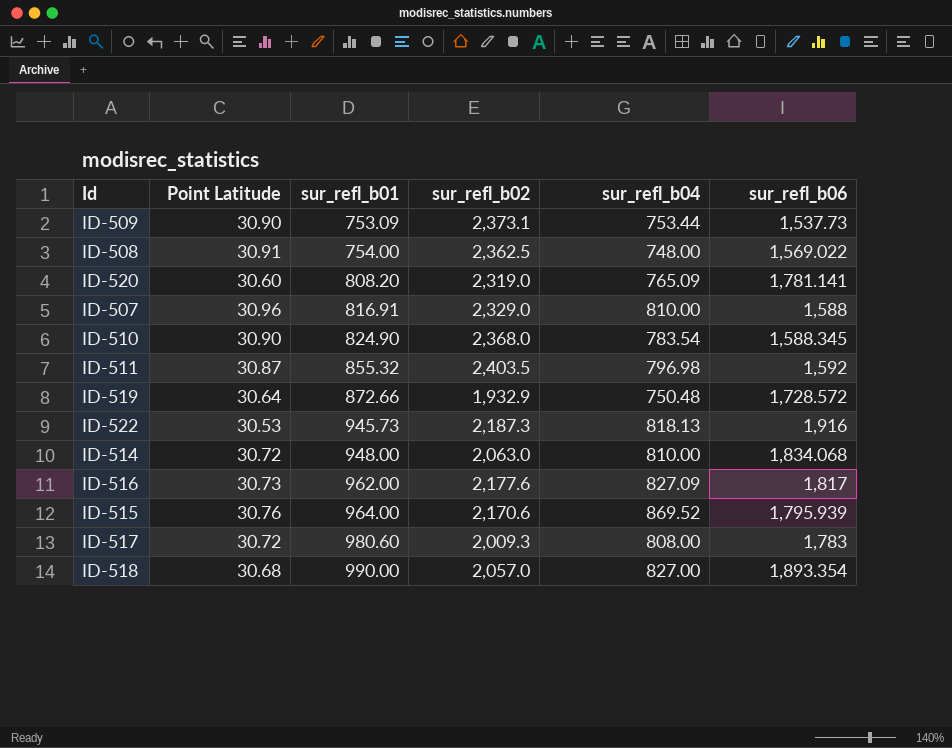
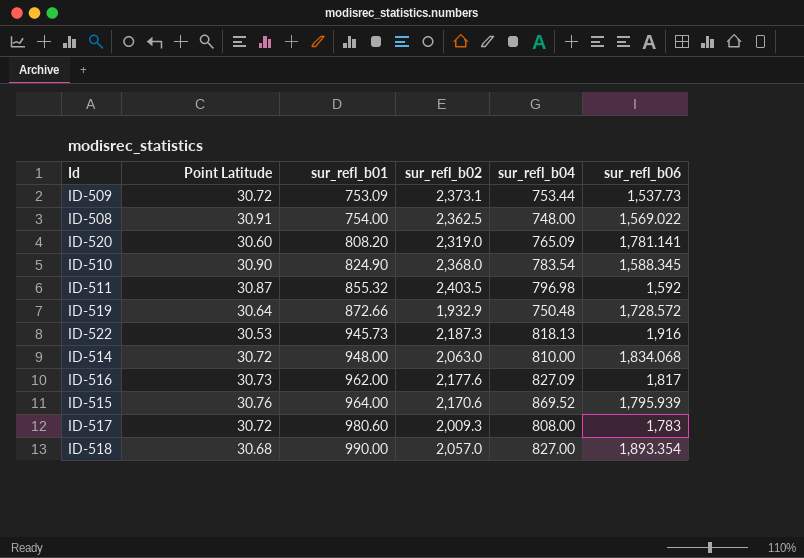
row ID-507: 30.96 | 816.91 | 2,329.0 | 810.00 | 1,588 -> none
ID-509 | Point Latitude: 30.90 -> 30.72

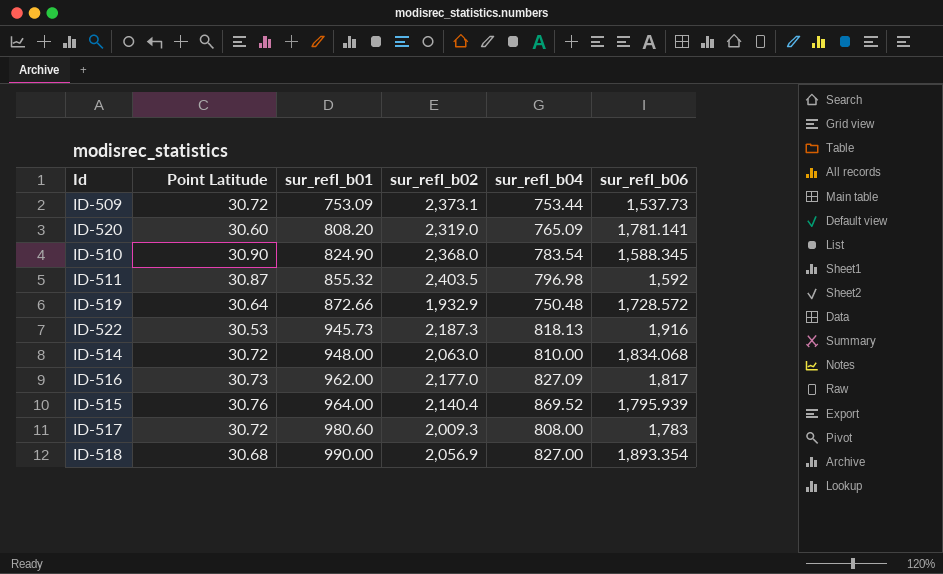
row ID-508: 30.91 | 754.00 | 2,362.5 | 748.00 | 1,569.022 -> none
ID-516 | sur_refl_b02: 2,177.6 -> 2,177.0
ID-515 | sur_refl_b02: 2,170.6 -> 2,140.4
ID-518 | sur_refl_b02: 2,057.0 -> 2,056.9

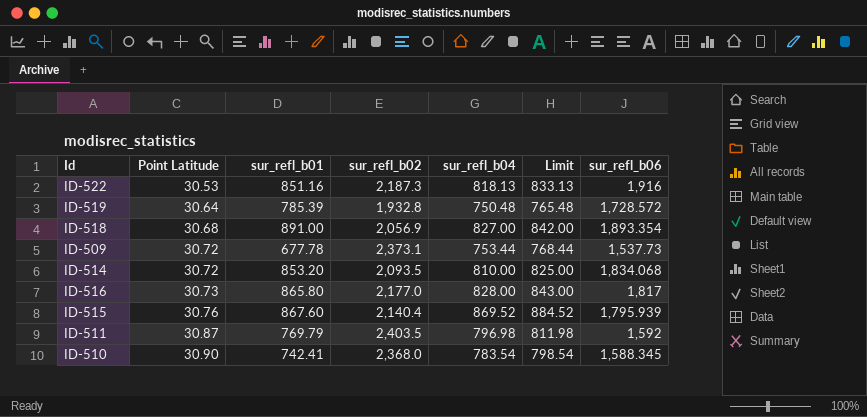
row order: sur_refl_b01 ascending -> Point Latitude ascending
column Limit | formula: none -> [sur_refl_b04] + 15
row ID-520: 30.60 | 808.20 | 2,319.0 | 765.09 | 1,781.141 -> none
row ID-517: 30.72 | 980.60 | 2,009.3 | 808.00 | 1,783 -> none
ID-522 | sur_refl_b01: 945.73 -> 851.16
ID-519 | sur_refl_b01: 872.66 -> 785.39
ID-519 | sur_refl_b02: 1,932.9 -> 1,932.8
ID-518 | sur_refl_b01: 990.00 -> 891.00
ID-509 | sur_refl_b01: 753.09 -> 677.78
ID-514 | sur_refl_b01: 948.00 -> 853.20
ID-514 | sur_refl_b02: 2,063.0 -> 2,093.5
ID-516 | sur_refl_b01: 962.00 -> 865.80
ID-516 | sur_refl_b04: 827.09 -> 828.00
ID-515 | sur_refl_b01: 964.00 -> 867.60
ID-511 | sur_refl_b01: 855.32 -> 769.79
ID-510 | sur_refl_b01: 824.90 -> 742.41

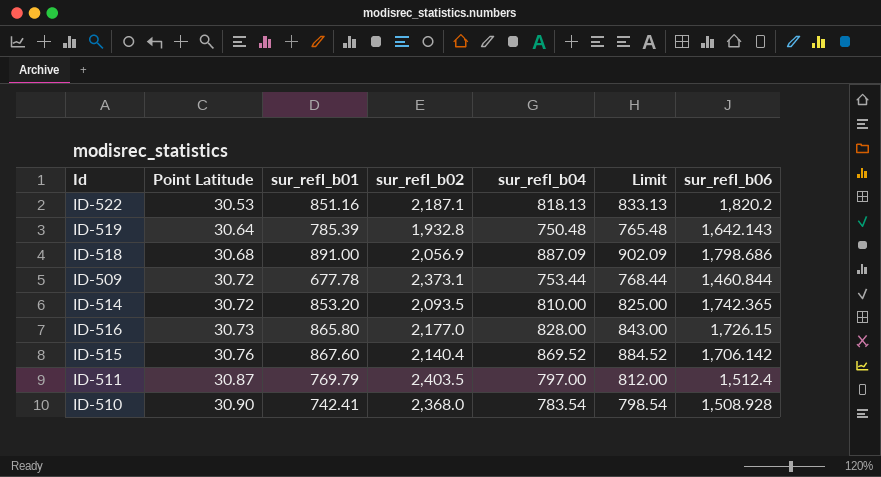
ID-522 | sur_refl_b02: 2,187.3 -> 2,187.1
ID-522 | sur_refl_b06: 1,916 -> 1,820.2
ID-519 | sur_refl_b06: 1,728.572 -> 1,642.143
ID-518 | sur_refl_b04: 827.00 -> 887.09
ID-518 | Limit: 842.00 -> 902.09
ID-518 | sur_refl_b06: 1,893.354 -> 1,798.686
ID-509 | sur_refl_b06: 1,537.73 -> 1,460.844
ID-514 | sur_refl_b06: 1,834.068 -> 1,742.365
ID-516 | sur_refl_b06: 1,817 -> 1,726.15
ID-515 | sur_refl_b06: 1,795.939 -> 1,706.142
ID-511 | sur_refl_b04: 796.98 -> 797.00
ID-511 | Limit: 811.98 -> 812.00
ID-511 | sur_refl_b06: 1,592 -> 1,512.4
ID-510 | sur_refl_b06: 1,588.345 -> 1,508.928

